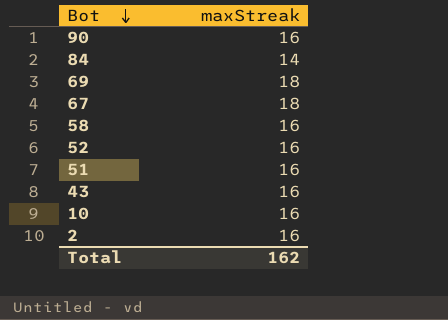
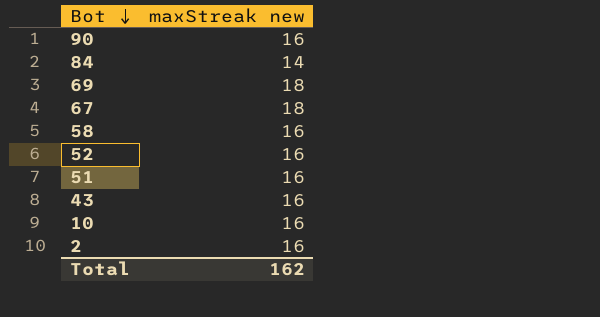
column name: maxStreak -> maxStreak new

